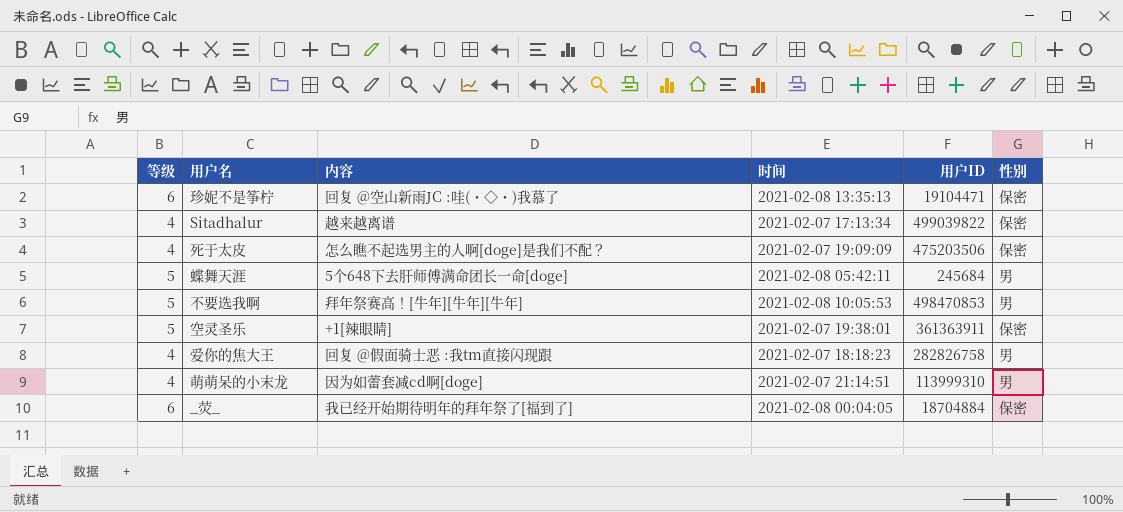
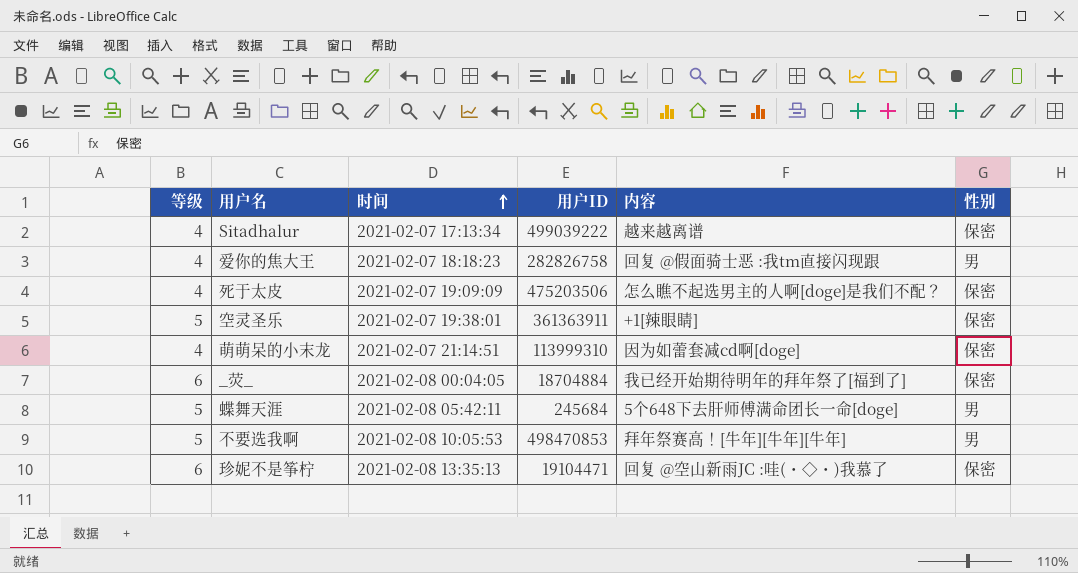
row order: none -> 时间 ascending
column 内容 | position: 3 -> 5
Sitadhalur | 用户ID: 499039822 -> 499039222
萌萌呆的小末龙 | 性别: 男 -> 保密

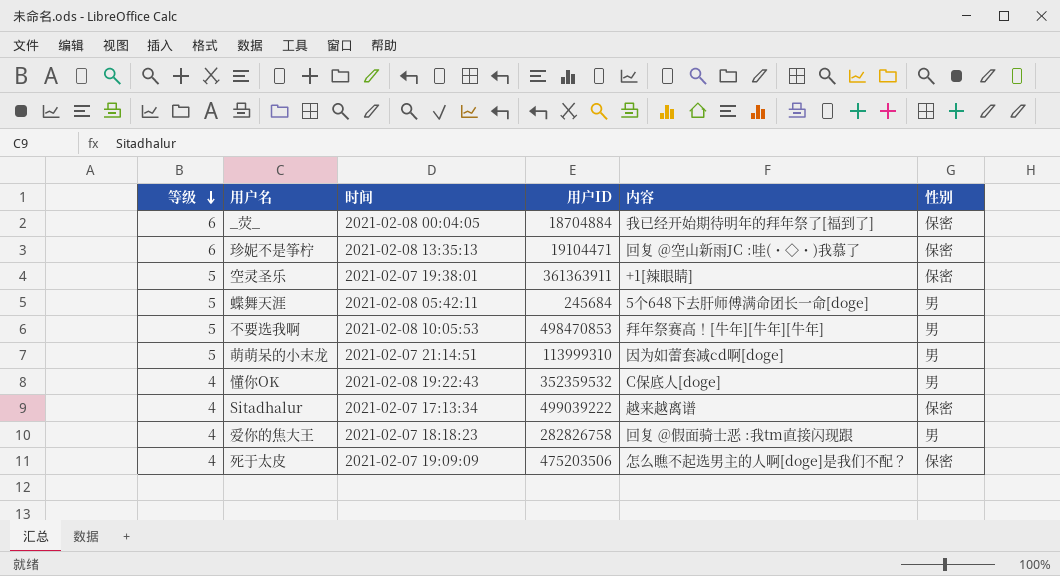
row order: 时间 ascending -> 等级 descending
萌萌呆的小末龙 | 等级: 4 -> 5
萌萌呆的小末龙 | 性别: 保密 -> 男
row 懂你OK: none -> 4 | 2021-02-08 19:22:43 | 352359532 | C保底人[doge] | 男

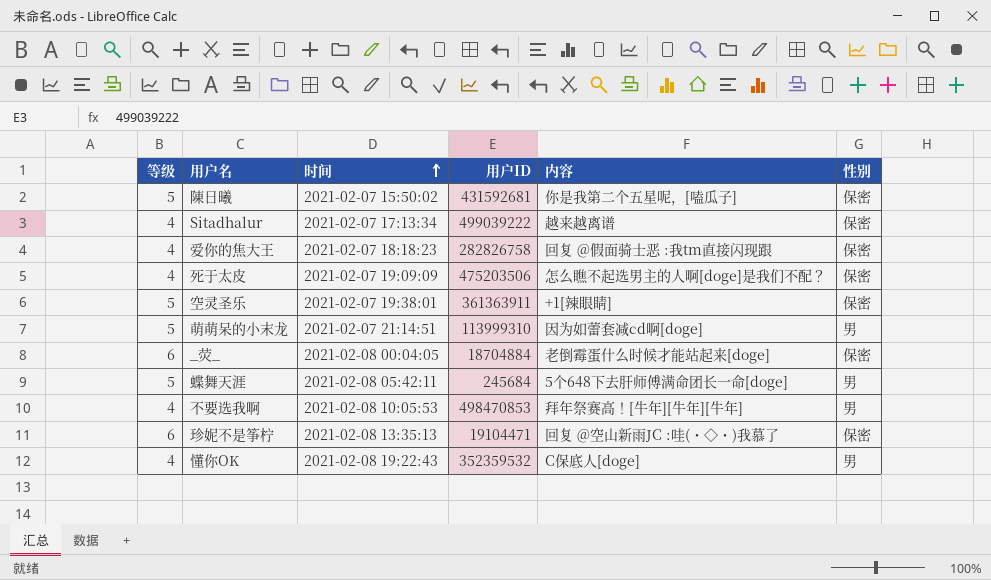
row order: 等级 descending -> 时间 ascending
row 陳日曦: none -> 5 | 2021-02-07 15:50:02 | 431592681 | 你是我第二个五星呢，[嗑瓜子] | 保密
爱你的焦大王 | 性别: 男 -> 保密
_荧_ | 内容: 我已经开始期待明年的拜年祭了[福到了] -> 老倒霉蛋什么时候才能站起来[doge]
不要选我啊 | 等级: 5 -> 4

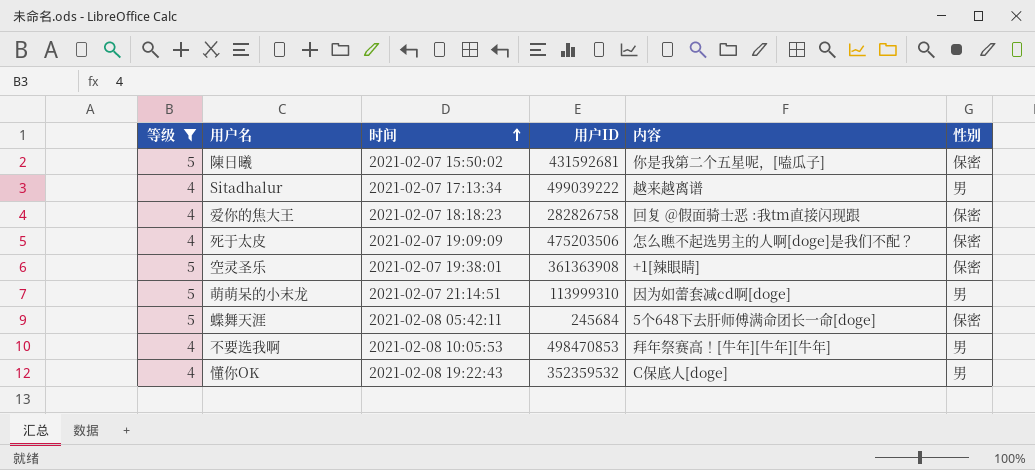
filter: none -> 等级 != 6
Sitadhalur | 性别: 保密 -> 男
空灵圣乐 | 用户ID: 361363911 -> 361363908
蝶舞天涯 | 性别: 男 -> 保密

